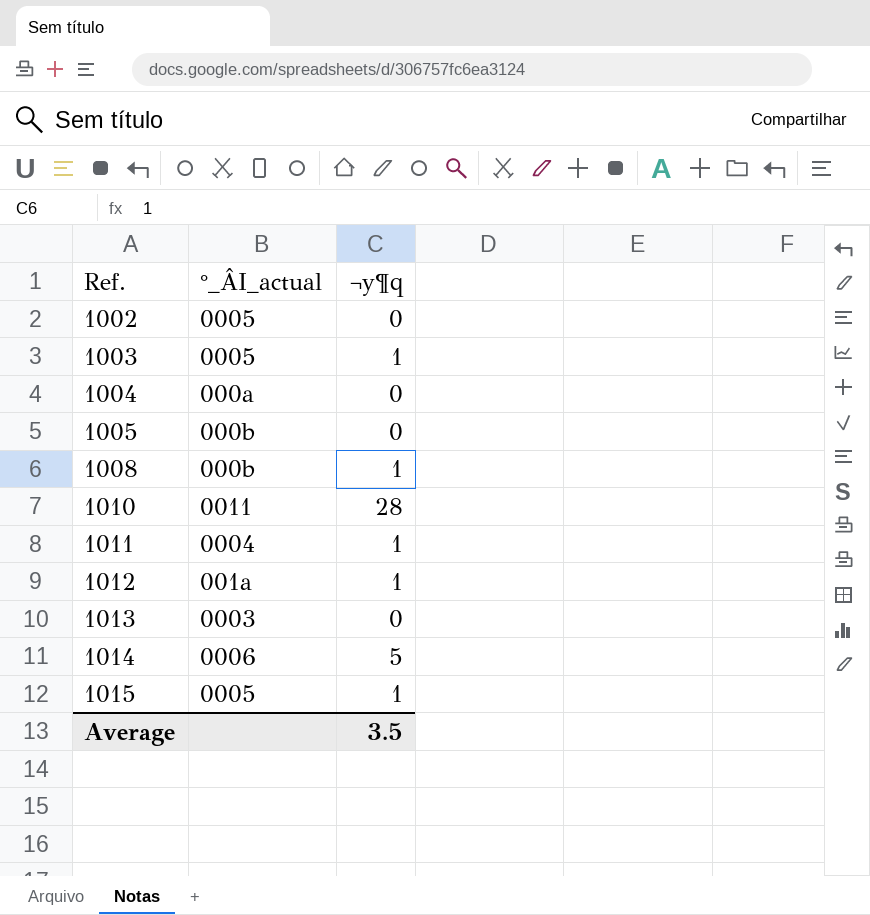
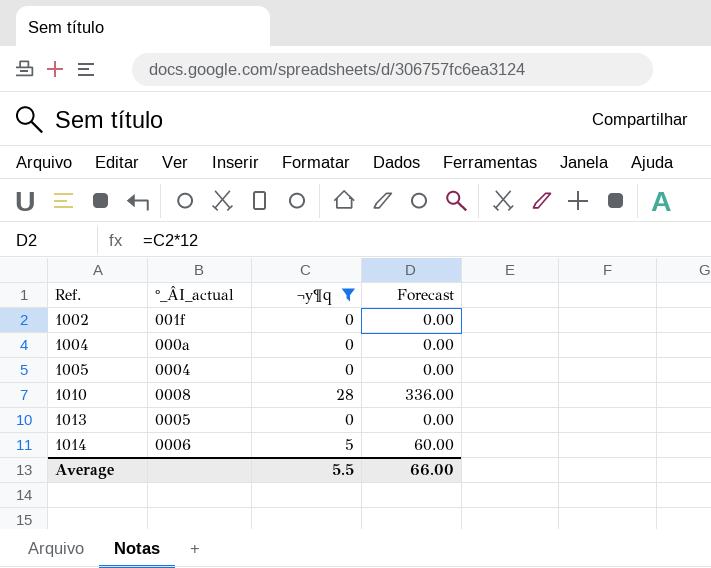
filter: none -> ¬y¶q != 1
column Forecast | formula: none -> [¬y¶q] * 12
1002 | °_ÂI_actual: 0005 -> 001f
1005 | °_ÂI_actual: 000b -> 0004
1010 | °_ÂI_actual: 0011 -> 0008
1013 | °_ÂI_actual: 0003 -> 0005
Average | ¬y¶q: 3.5 -> 5.5

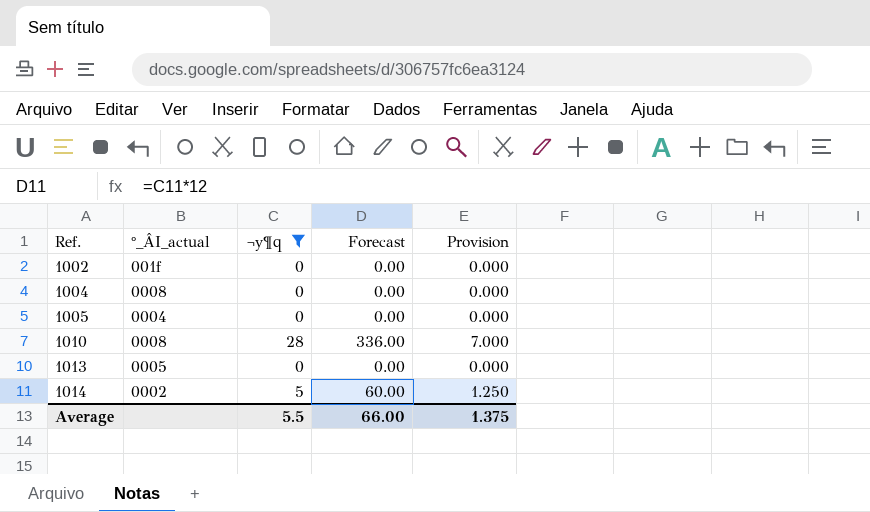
column Provision | formula: none -> [¬y¶q] * 0.25
1004 | °_ÂI_actual: 000a -> 0008
1014 | °_ÂI_actual: 0006 -> 0002

